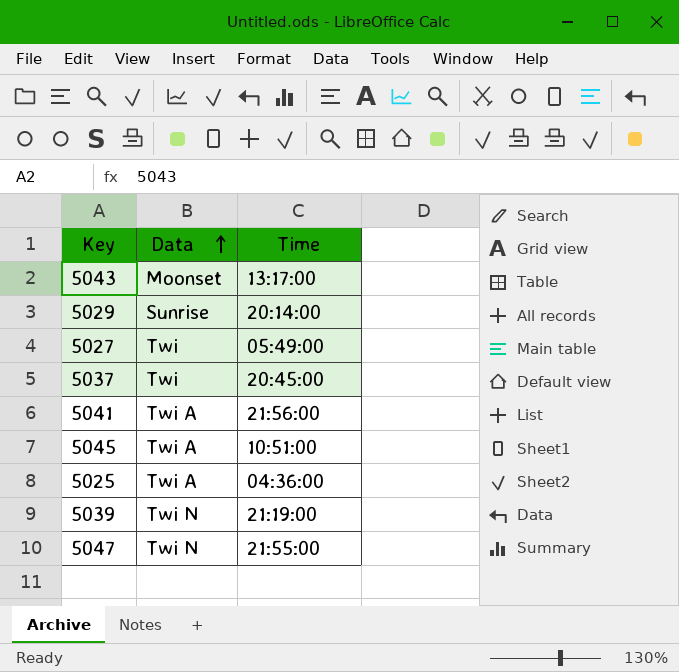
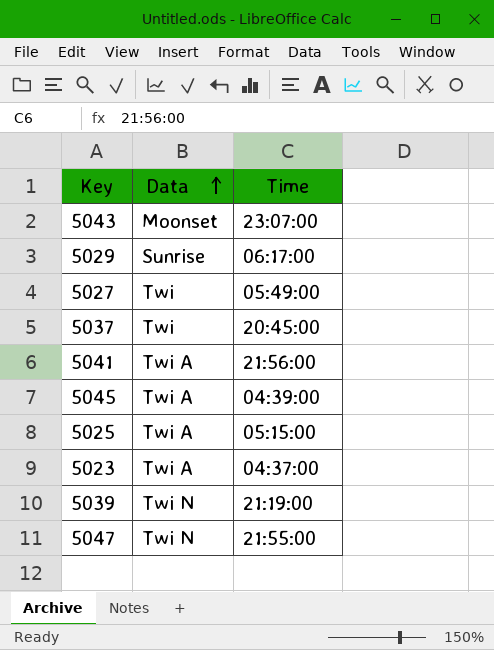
5043 | Time: 13:17:00 -> 23:07:00
5029 | Time: 20:14:00 -> 06:17:00
5045 | Time: 10:51:00 -> 04:39:00
5025 | Time: 04:36:00 -> 05:15:00
row 5023: none -> Twi A | 04:37:00

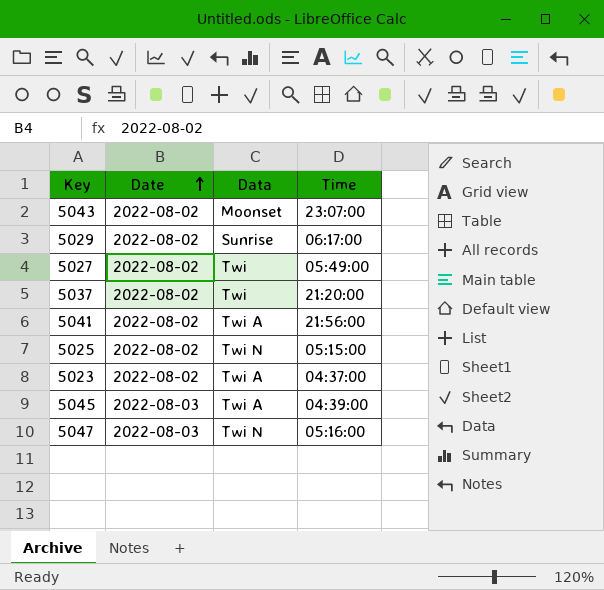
row order: Data ascending -> Date ascending
column Date | position: none -> 2
row 5039: Twi N | 21:19:00 -> none
5037 | Time: 20:45:00 -> 21:20:00
5025 | Data: Twi A -> Twi N
5047 | Time: 21:55:00 -> 05:16:00

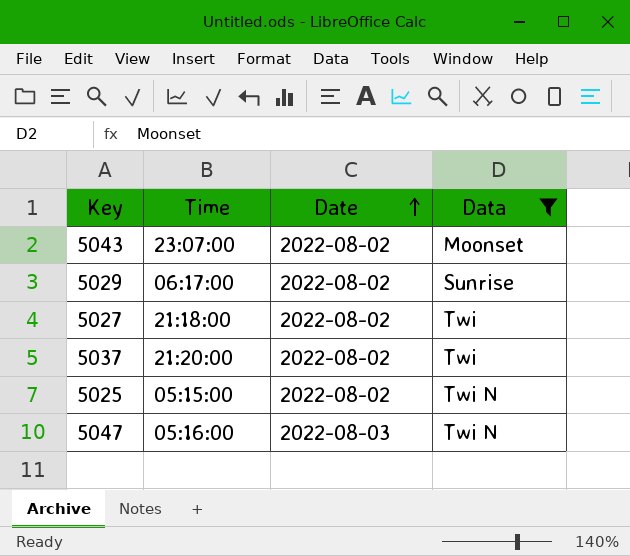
filter: none -> Data != Twi A
column Time | position: 4 -> 2
5027 | Time: 05:49:00 -> 21:18:00

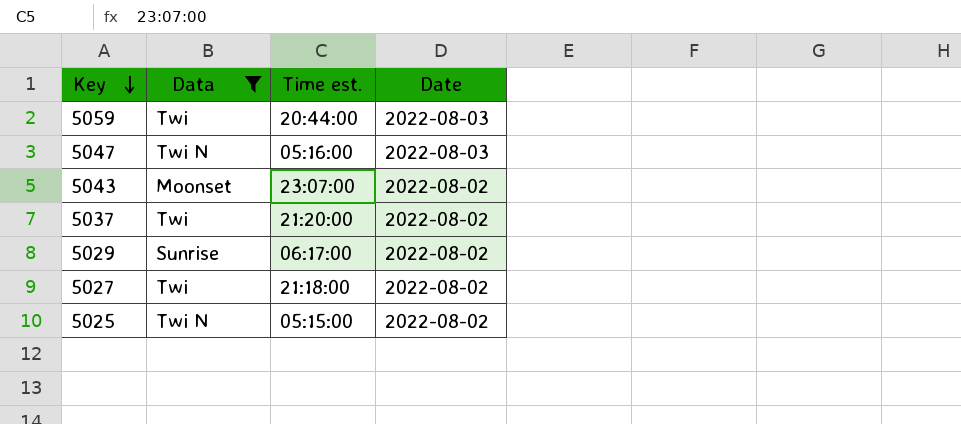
row order: Date ascending -> Key descending
column Data | position: 4 -> 2
column name: Time -> Time est.
row 5059: none -> Twi | 20:44:00 | 2022-08-03

